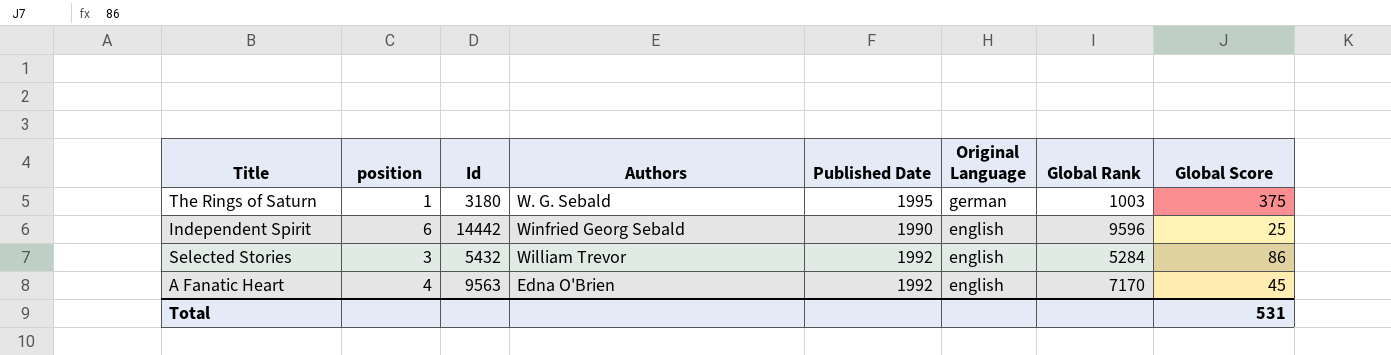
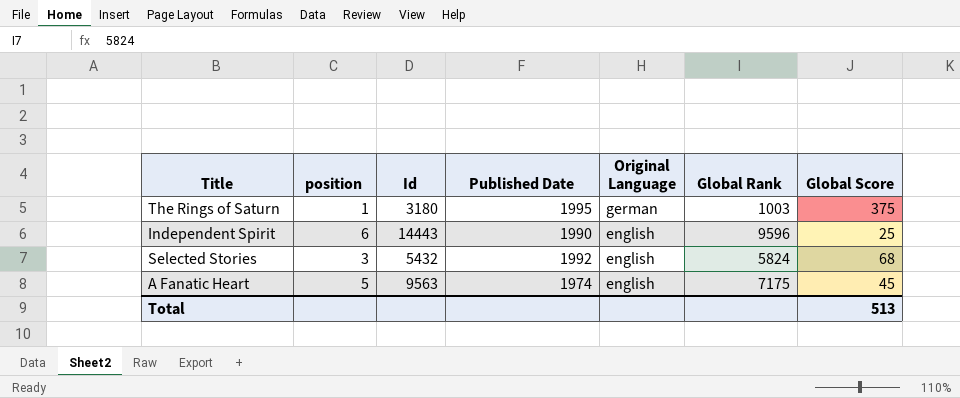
column Authors | position: 4 -> none
Independent Spirit | Id: 14442 -> 14443
Selected Stories | Global Rank: 5284 -> 5824
Selected Stories | Global Score: 86 -> 68
A Fanatic Heart | position: 4 -> 5
A Fanatic Heart | Published Date: 1992 -> 1974
A Fanatic Heart | Global Rank: 7170 -> 7175
Total | Global Score: 531 -> 513

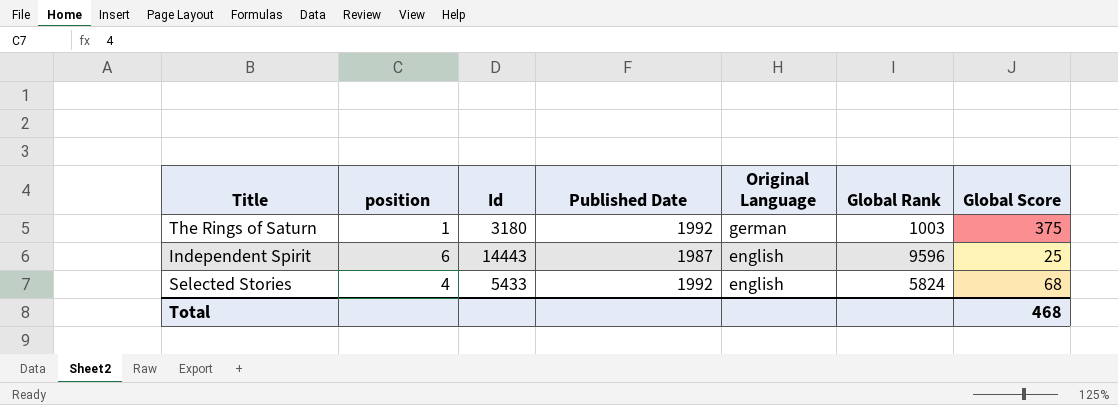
row A Fanatic Heart: 5 | 9563 | 1974 | english | 7175 | 45 -> none
The Rings of Saturn | Published Date: 1995 -> 1992
Independent Spirit | Published Date: 1990 -> 1987
Selected Stories | position: 3 -> 4
Selected Stories | Id: 5432 -> 5433
Total | Global Score: 513 -> 468

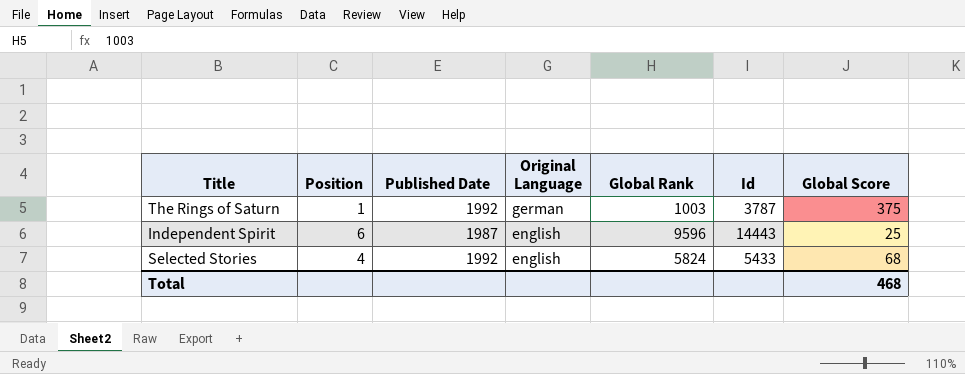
column name: position -> Position
column Id | position: 3 -> 6
The Rings of Saturn | Id: 3180 -> 3787

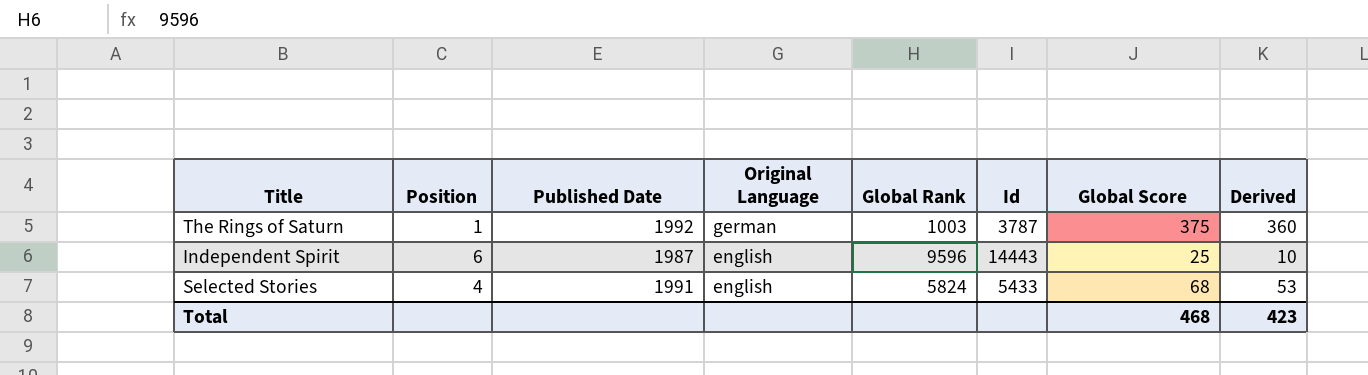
column Derived | formula: none -> [Global Score] - 15
Selected Stories | Published Date: 1992 -> 1991

